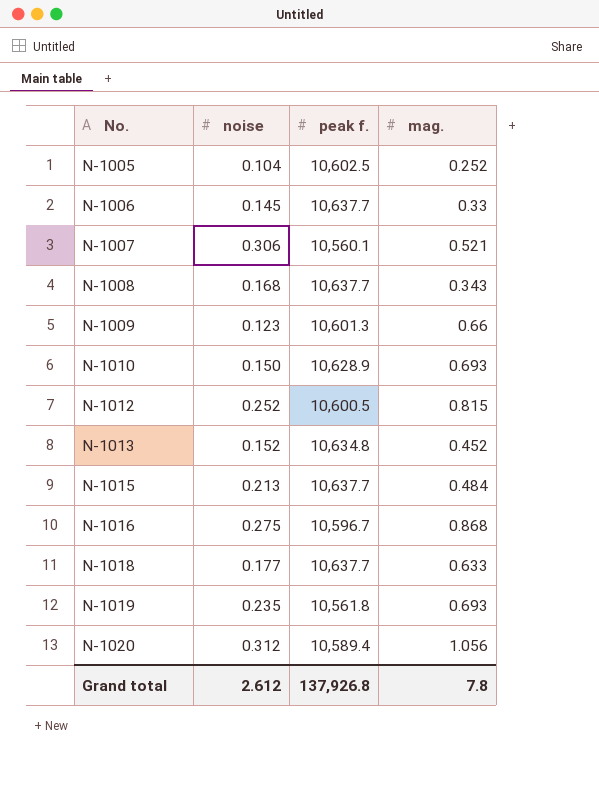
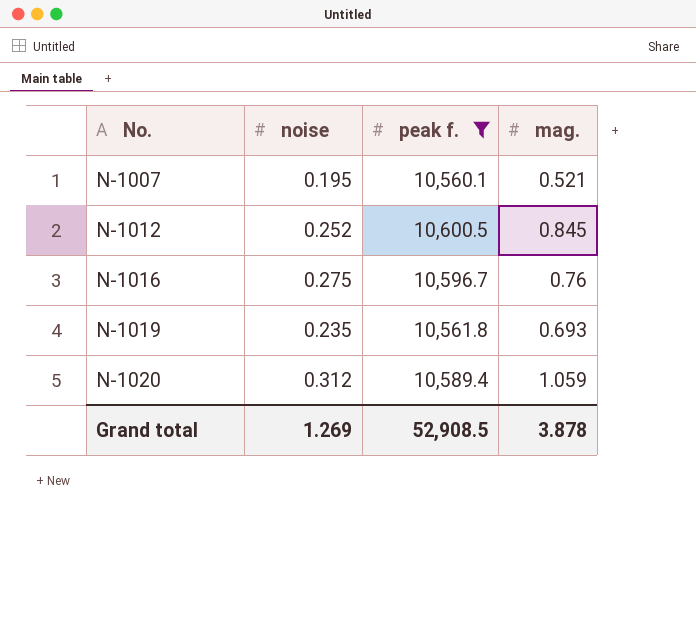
filter: none -> peak f. <= 10,600.5
N-1007 | noise: 0.306 -> 0.195
N-1012 | mag.: 0.815 -> 0.845
N-1016 | mag.: 0.868 -> 0.76
N-1020 | mag.: 1.056 -> 1.059
Grand total | noise: 2.612 -> 1.269
Grand total | peak f.: 137,926.8 -> 52,908.5
Grand total | mag.: 7.8 -> 3.878

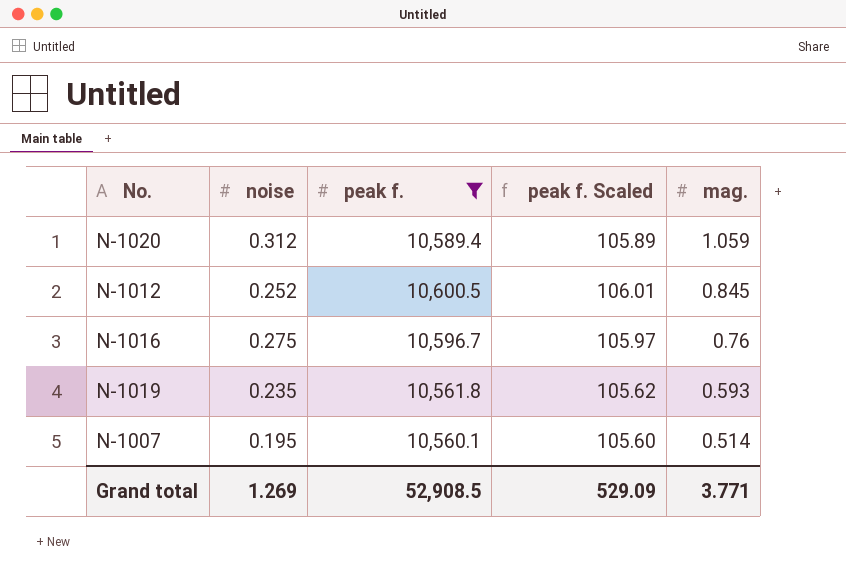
row order: No. ascending -> mag. descending
column peak f. Scaled | formula: none -> [peak f.] * 0.01
N-1019 | mag.: 0.693 -> 0.593
N-1007 | mag.: 0.521 -> 0.514
Grand total | mag.: 3.878 -> 3.771

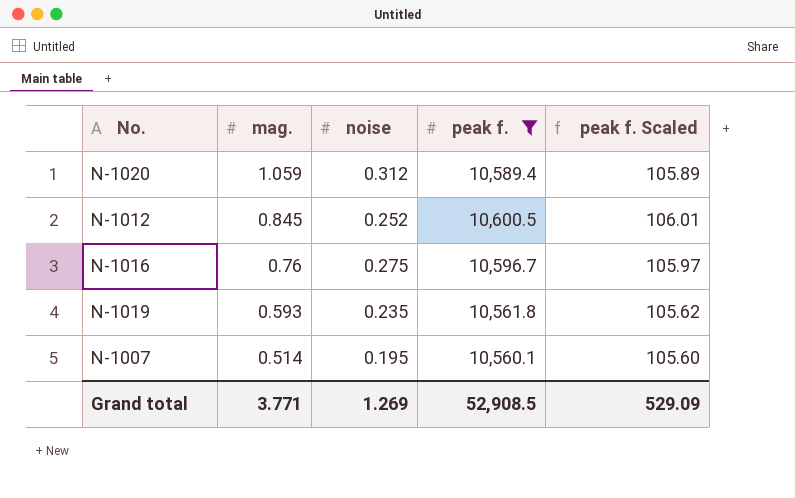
column mag. | position: 5 -> 2

